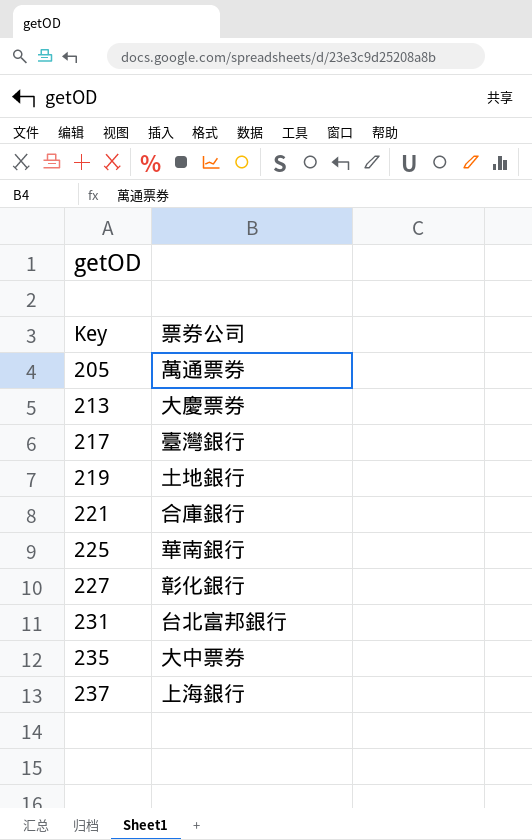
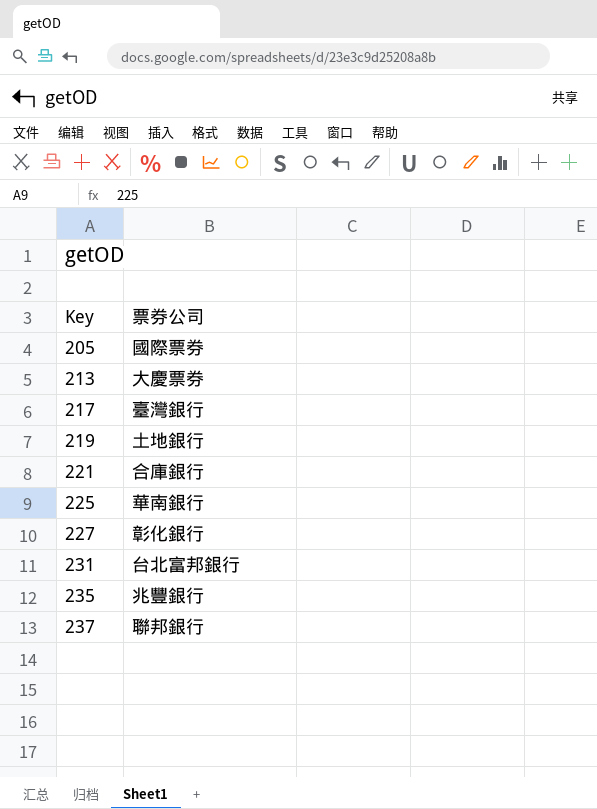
205 | 票券公司: 萬通票券 -> 國際票券
235 | 票券公司: 大中票券 -> 兆豐銀行
237 | 票券公司: 上海銀行 -> 聯邦銀行

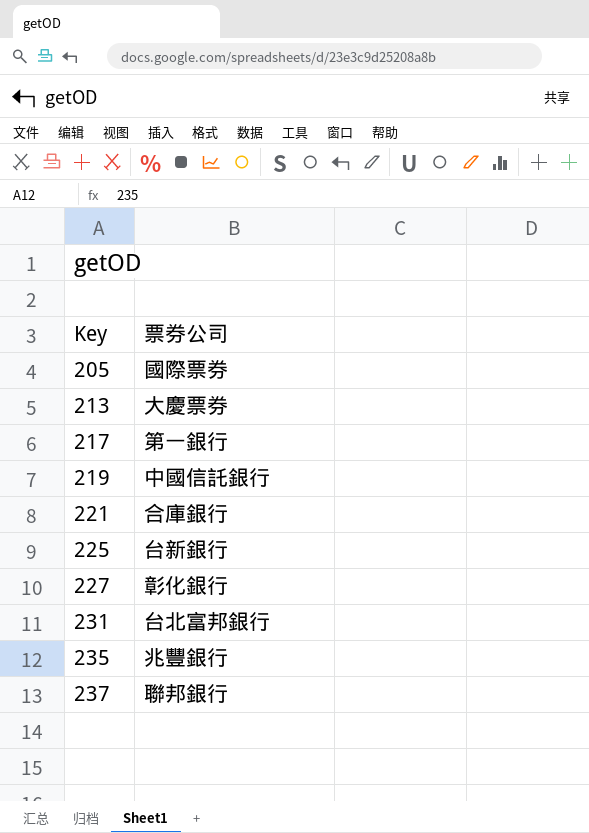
217 | 票券公司: 臺灣銀行 -> 第一銀行
219 | 票券公司: 土地銀行 -> 中國信託銀行
225 | 票券公司: 華南銀行 -> 台新銀行

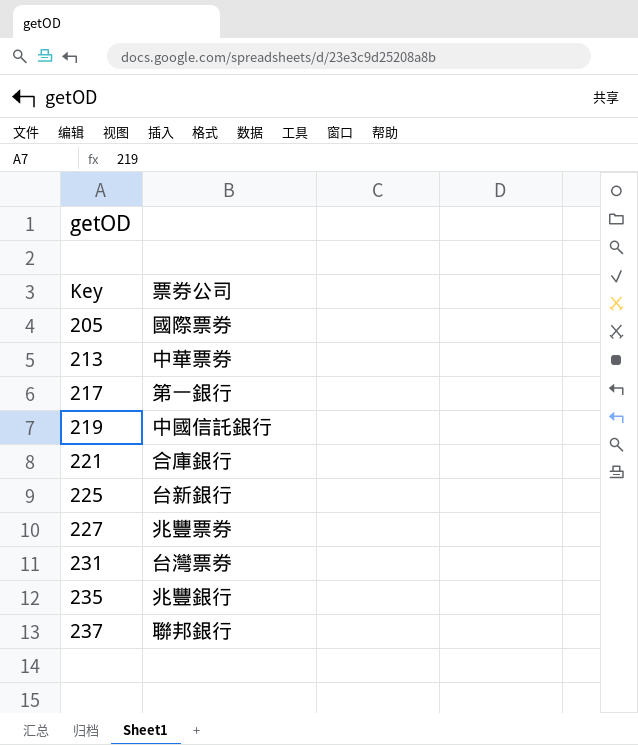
213 | 票券公司: 大慶票券 -> 中華票券
227 | 票券公司: 彰化銀行 -> 兆豐票券
231 | 票券公司: 台北富邦銀行 -> 台灣票券

